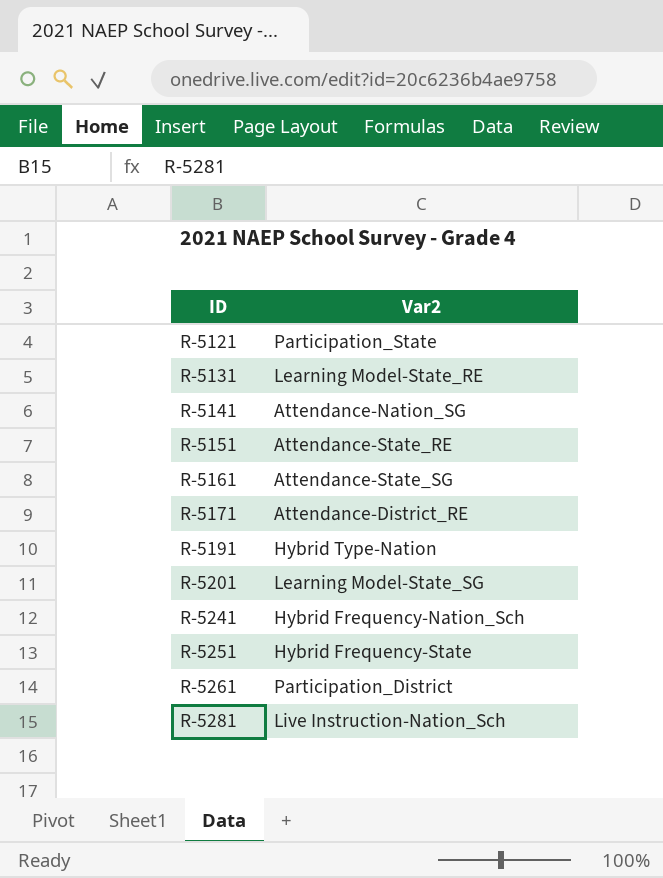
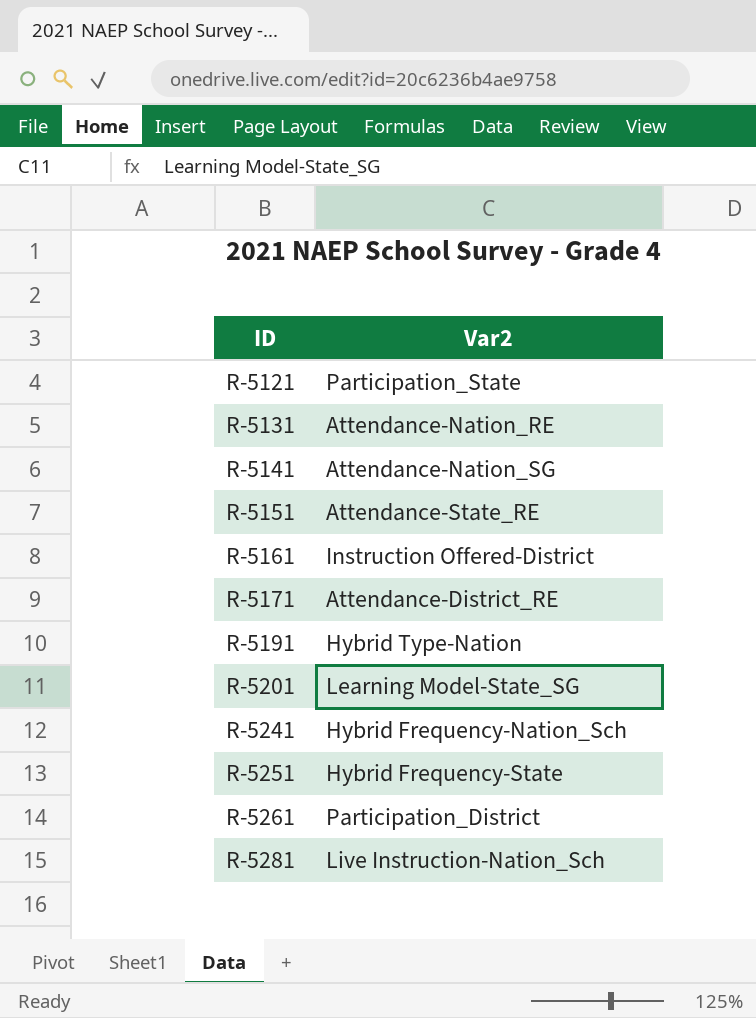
R-5131 | Var2: Learning Model-State_RE -> Attendance-Nation_RE
R-5161 | Var2: Attendance-State_SG -> Instruction Offered-District

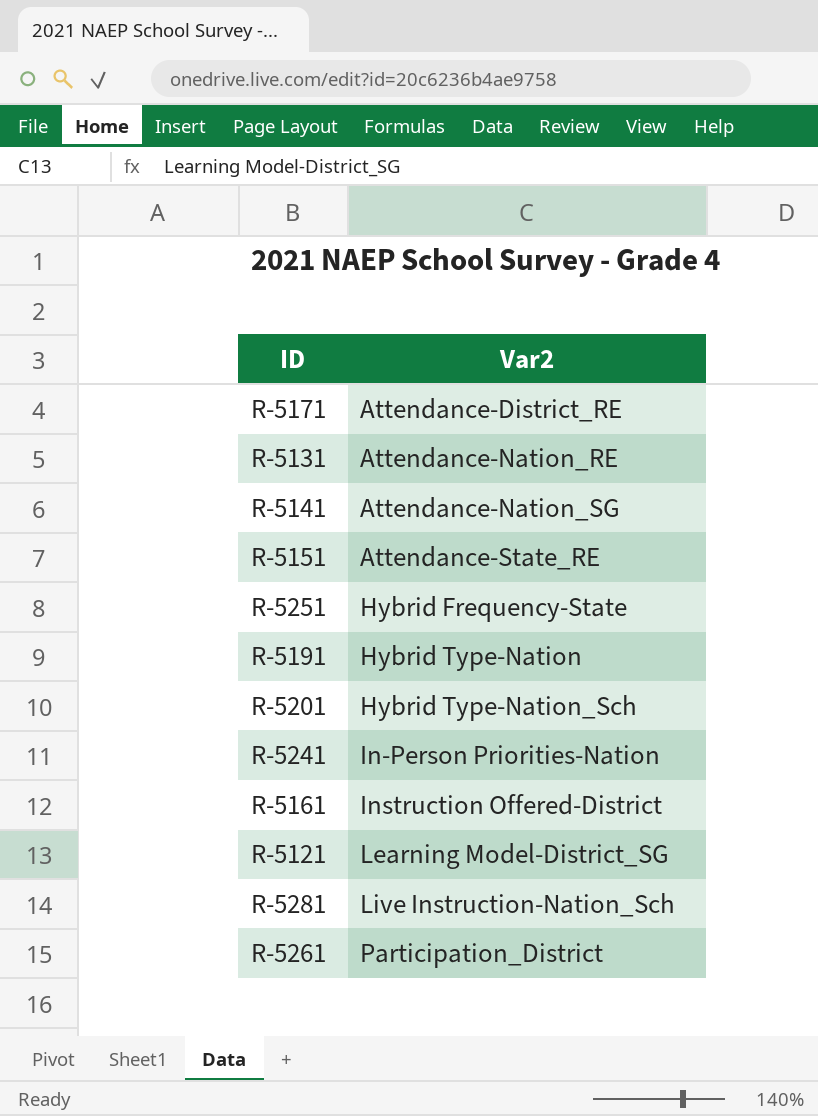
row order: ID ascending -> Var2 ascending
R-5201 | Var2: Learning Model-State_SG -> Hybrid Type-Nation_Sch
R-5241 | Var2: Hybrid Frequency-Nation_Sch -> In-Person Priorities-Nation
R-5121 | Var2: Participation_State -> Learning Model-District_SG

